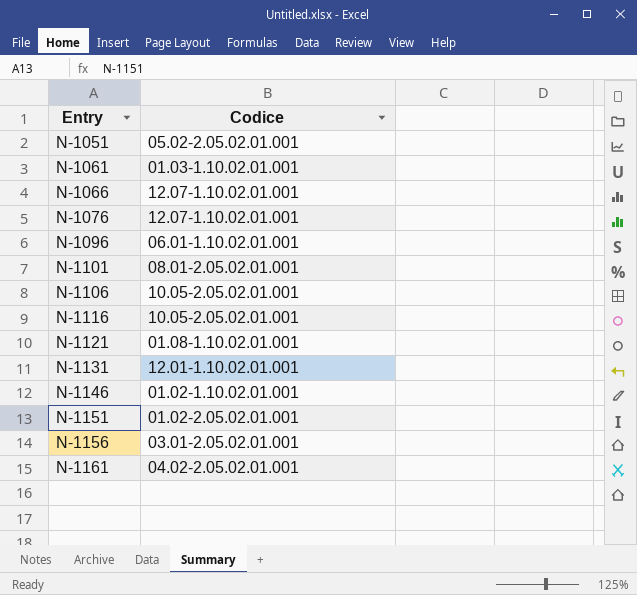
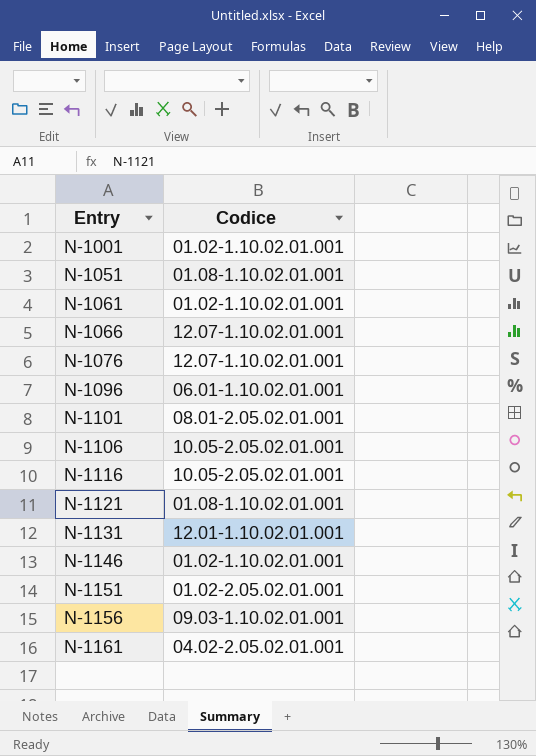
row N-1001: none -> 01.02-1.10.02.01.001
N-1051 | Codice: 05.02-2.05.02.01.001 -> 01.08-1.10.02.01.001
N-1061 | Codice: 01.03-1.10.02.01.001 -> 01.02-1.10.02.01.001
N-1156 | Codice: 03.01-2.05.02.01.001 -> 09.03-1.10.02.01.001

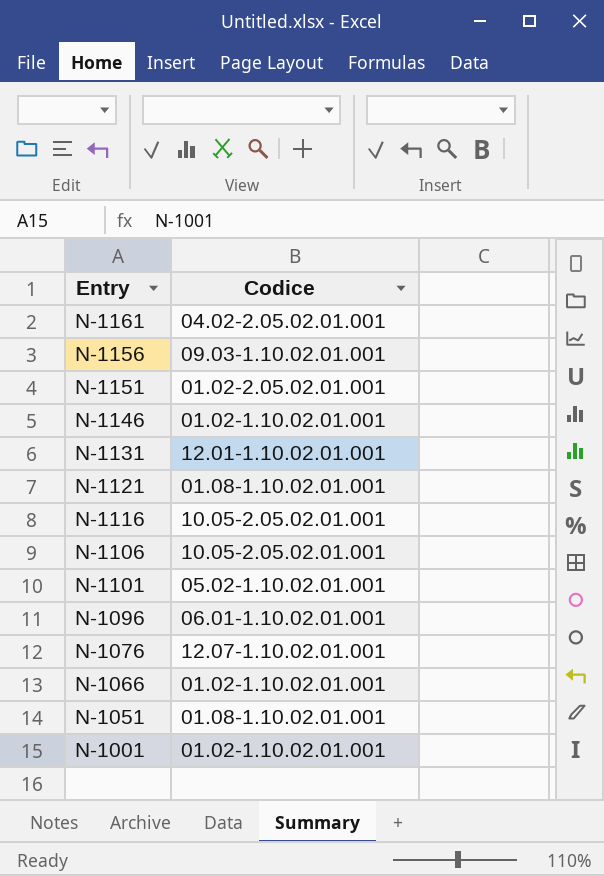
row order: Entry ascending -> Entry descending
row N-1061: 01.02-1.10.02.01.001 -> none
N-1101 | Codice: 08.01-2.05.02.01.001 -> 05.02-1.10.02.01.001
N-1066 | Codice: 12.07-1.10.02.01.001 -> 01.02-1.10.02.01.001

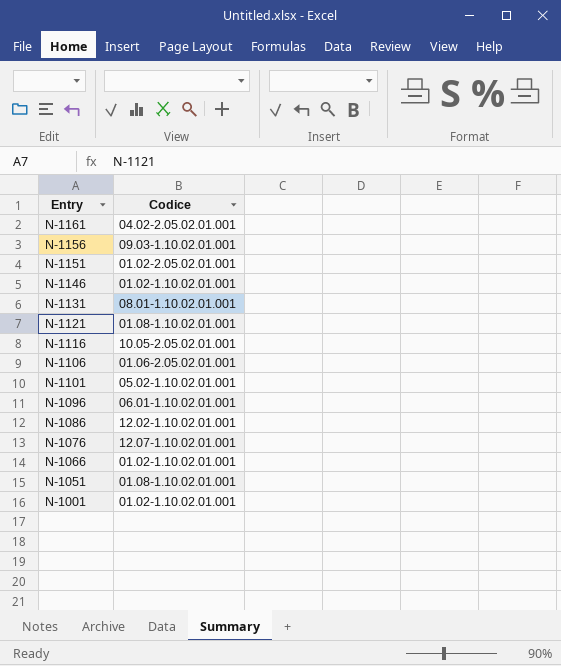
N-1131 | Codice: 12.01-1.10.02.01.001 -> 08.01-1.10.02.01.001
N-1106 | Codice: 10.05-2.05.02.01.001 -> 01.06-2.05.02.01.001
row N-1086: none -> 12.02-1.10.02.01.001

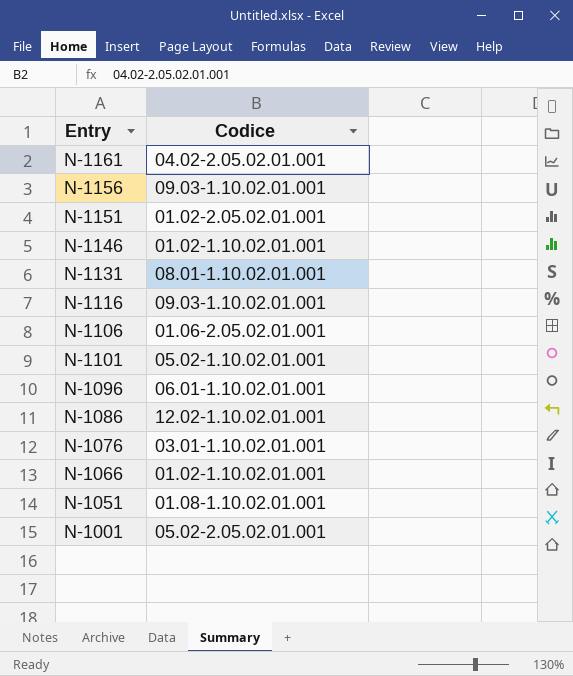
row N-1121: 01.08-1.10.02.01.001 -> none
N-1116 | Codice: 10.05-2.05.02.01.001 -> 09.03-1.10.02.01.001
N-1076 | Codice: 12.07-1.10.02.01.001 -> 03.01-1.10.02.01.001
N-1001 | Codice: 01.02-1.10.02.01.001 -> 05.02-2.05.02.01.001

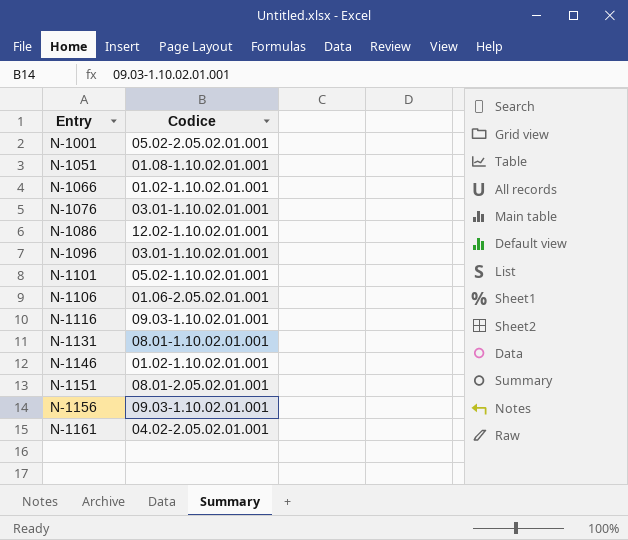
row order: Entry descending -> Entry ascending
N-1096 | Codice: 06.01-1.10.02.01.001 -> 03.01-1.10.02.01.001
N-1151 | Codice: 01.02-2.05.02.01.001 -> 08.01-2.05.02.01.001

